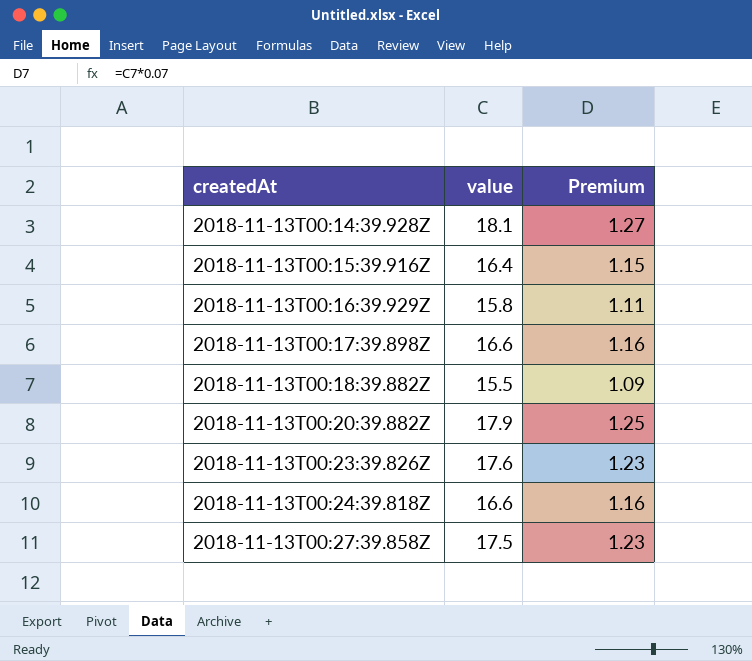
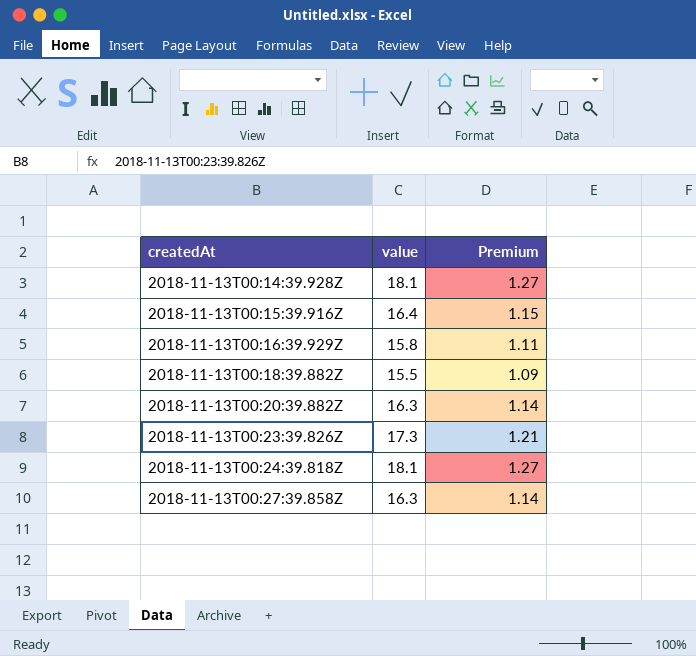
row 2018-11-13T00:17:39.898Z: 16.6 | 1.16 -> none
2018-11-13T00:20:39.882Z | value: 17.9 -> 16.3
2018-11-13T00:20:39.882Z | Premium: 1.25 -> 1.14
2018-11-13T00:23:39.826Z | value: 17.6 -> 17.3
2018-11-13T00:23:39.826Z | Premium: 1.23 -> 1.21
2018-11-13T00:24:39.818Z | value: 16.6 -> 18.1
2018-11-13T00:24:39.818Z | Premium: 1.16 -> 1.27
2018-11-13T00:27:39.858Z | value: 17.5 -> 16.3
2018-11-13T00:27:39.858Z | Premium: 1.23 -> 1.14

